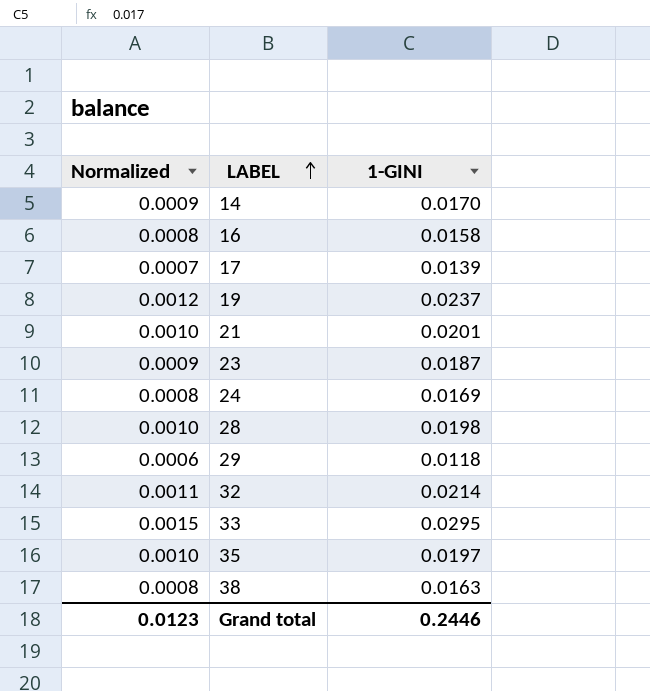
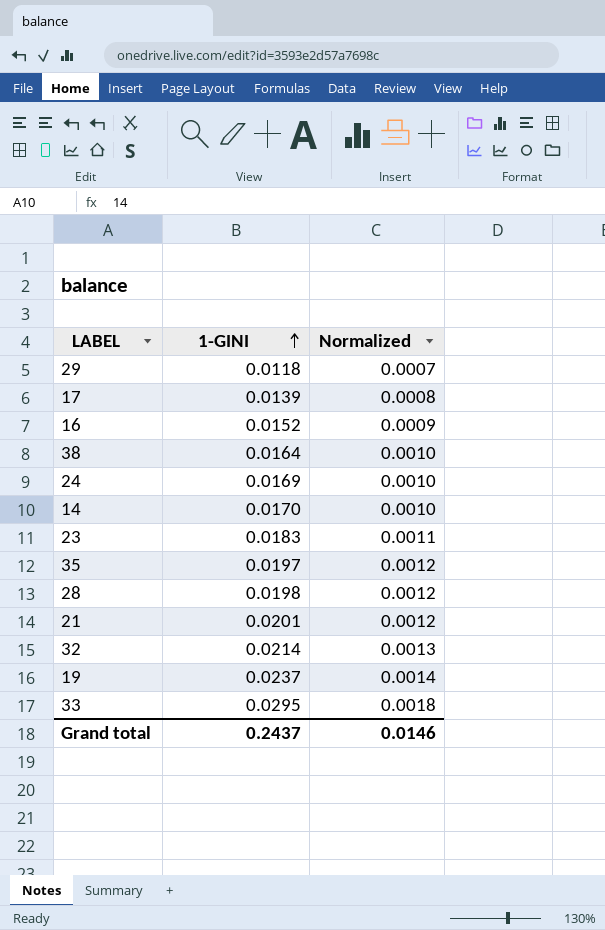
row order: LABEL ascending -> 1-GINI ascending
column Normalized | formula: [1-GINI] * 0.05 -> [1-GINI] * 0.06
column Normalized | position: 1 -> 3
16 | 1-GINI: 0.0158 -> 0.0152
38 | 1-GINI: 0.0163 -> 0.0164
23 | 1-GINI: 0.0187 -> 0.0183
Grand total | 1-GINI: 0.2446 -> 0.2437
Grand total | Normalized: 0.0123 -> 0.0146

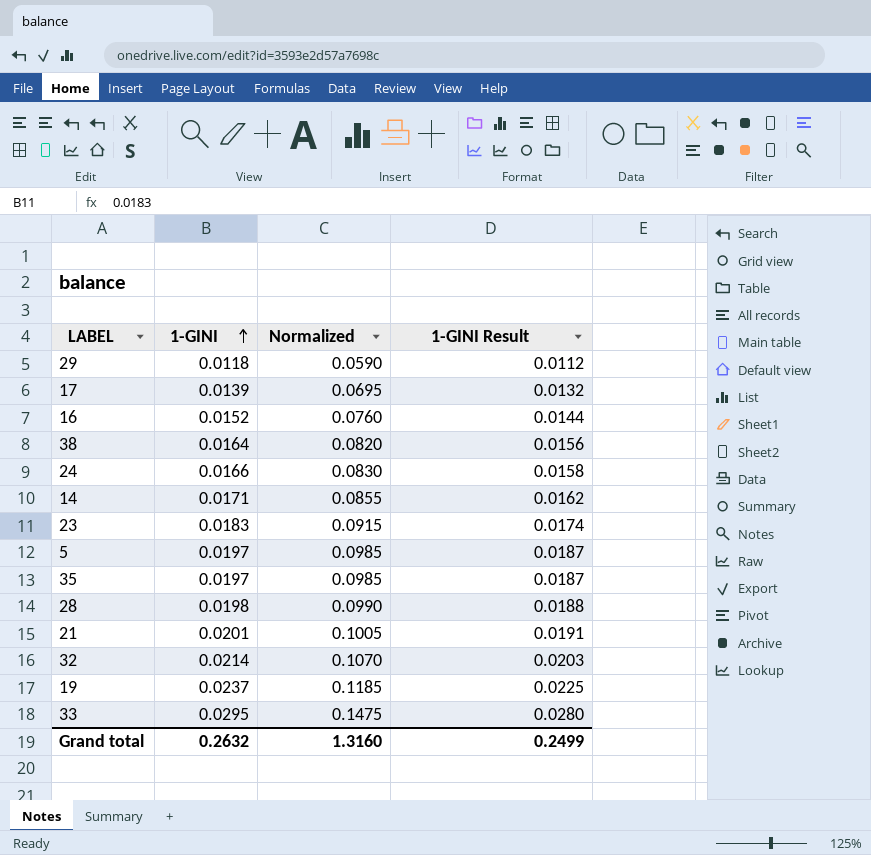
column Normalized | formula: [1-GINI] * 0.06 -> [1-GINI] * 5
column 1-GINI Result | formula: none -> [1-GINI] * 0.95
24 | 1-GINI: 0.0169 -> 0.0166
14 | 1-GINI: 0.0170 -> 0.0171
row 5: none -> 0.0197 | 0.0985 | 0.0187
Grand total | 1-GINI: 0.2437 -> 0.2632
Grand total | Normalized: 0.0146 -> 1.3160

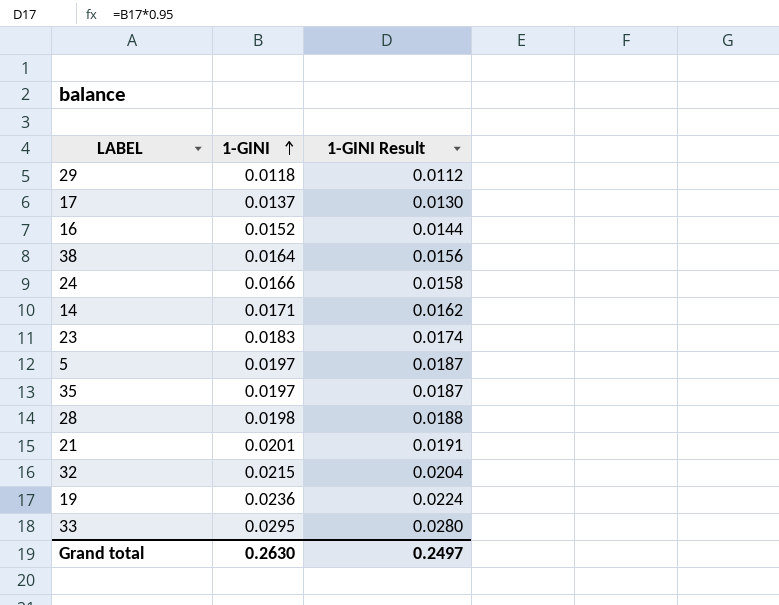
column Normalized | formula: [1-GINI] * 5 -> none
17 | 1-GINI: 0.0139 -> 0.0137
17 | 1-GINI Result: 0.0132 -> 0.0130
32 | 1-GINI: 0.0214 -> 0.0215
32 | 1-GINI Result: 0.0203 -> 0.0204
19 | 1-GINI: 0.0237 -> 0.0236
19 | 1-GINI Result: 0.0225 -> 0.0224
Grand total | 1-GINI: 0.2632 -> 0.2630
Grand total | 1-GINI Result: 0.2499 -> 0.2497

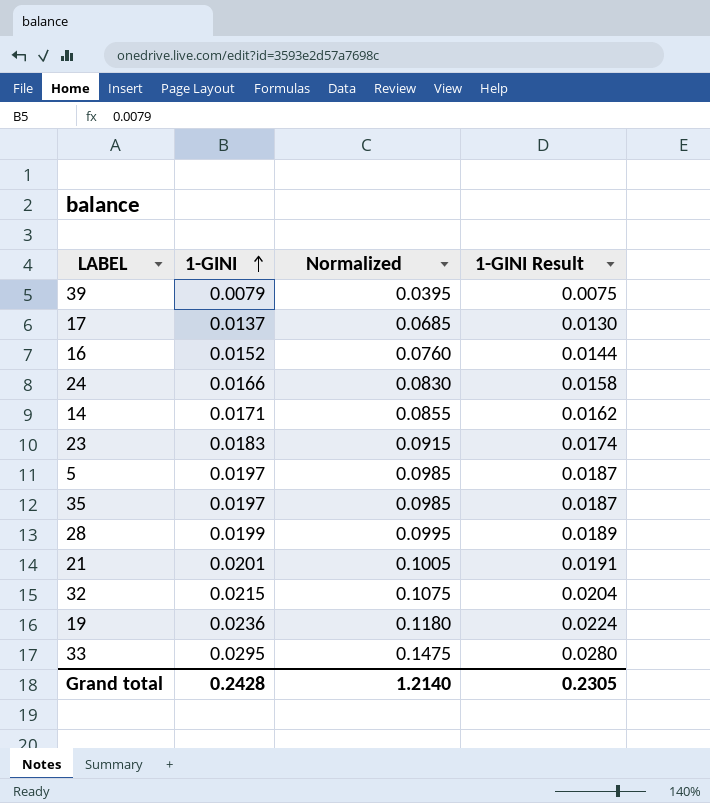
column Normalized | formula: none -> [1-GINI] * 5
row 29: 0.0118 | 0.0112 -> none
row 38: 0.0164 | 0.0156 -> none
row 39: none -> 0.0079 | 0.0395 | 0.0075
28 | 1-GINI: 0.0198 -> 0.0199
28 | 1-GINI Result: 0.0188 -> 0.0189
Grand total | 1-GINI: 0.2630 -> 0.2428
Grand total | 1-GINI Result: 0.2497 -> 0.2305

